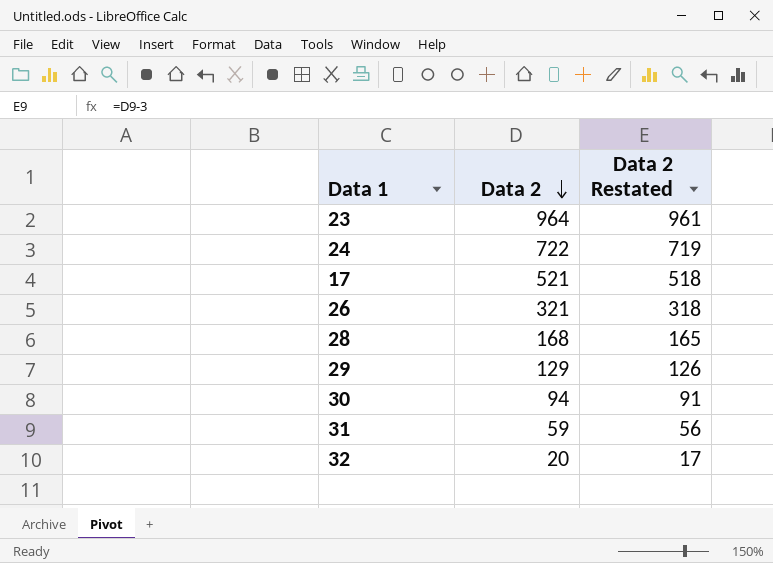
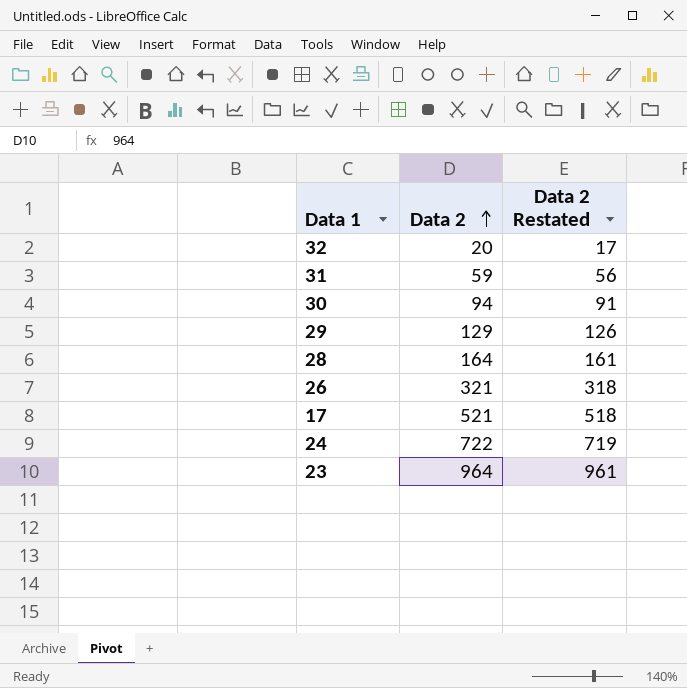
row order: Data 2 descending -> Data 2 ascending
28 | Data 2: 168 -> 164
28 | Data 2 Restated: 165 -> 161

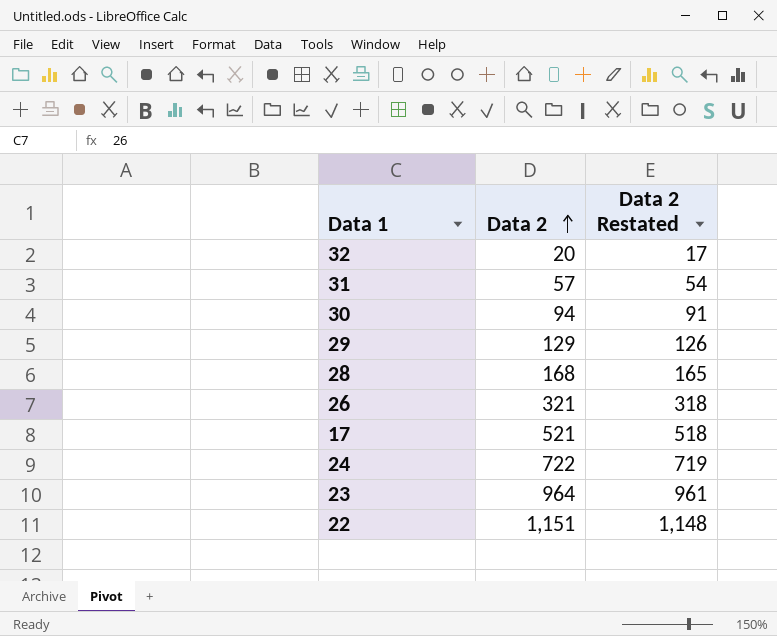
31 | Data 2: 59 -> 57
31 | Data 2 Restated: 56 -> 54
28 | Data 2: 164 -> 168
28 | Data 2 Restated: 161 -> 165
row 22: none -> 1,151 | 1,148

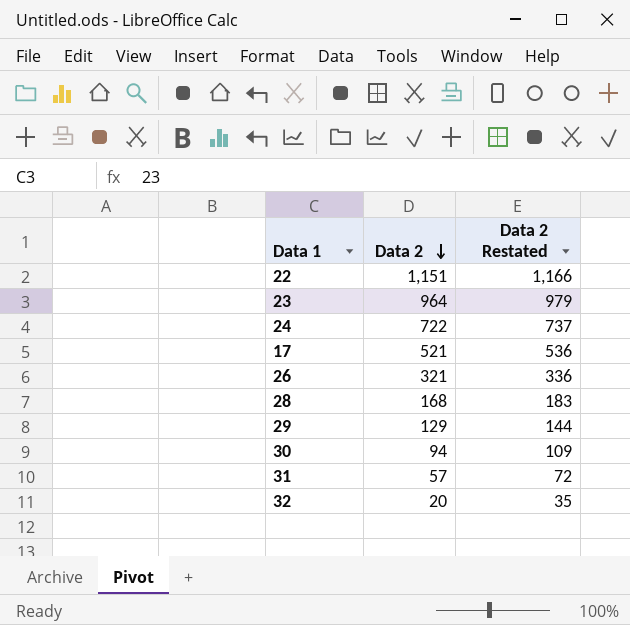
row order: Data 2 ascending -> Data 2 descending
column Data 2 Restated | formula: [Data 2] - 3 -> [Data 2] + 15

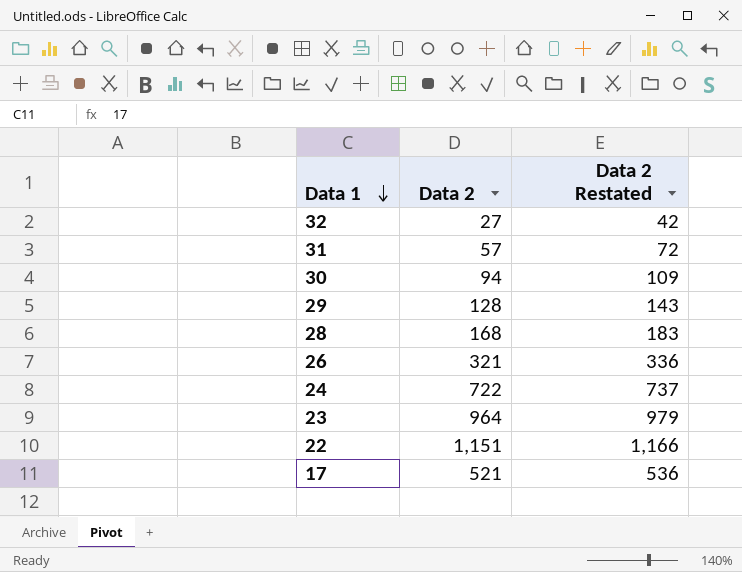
row order: Data 2 descending -> Data 1 descending
32 | Data 2: 20 -> 27
32 | Data 2 Restated: 35 -> 42
29 | Data 2: 129 -> 128
29 | Data 2 Restated: 144 -> 143

